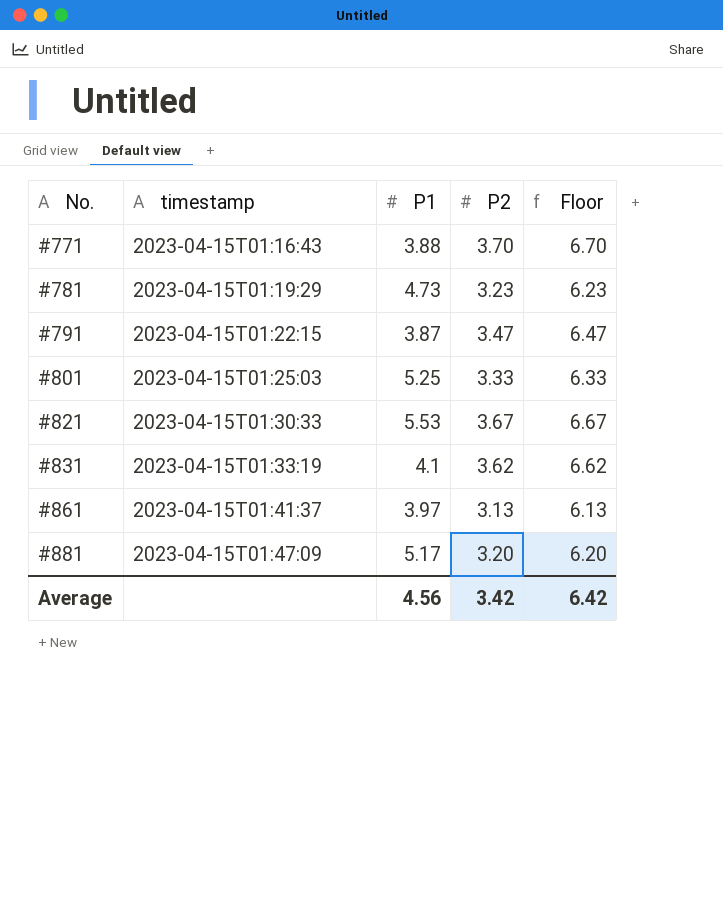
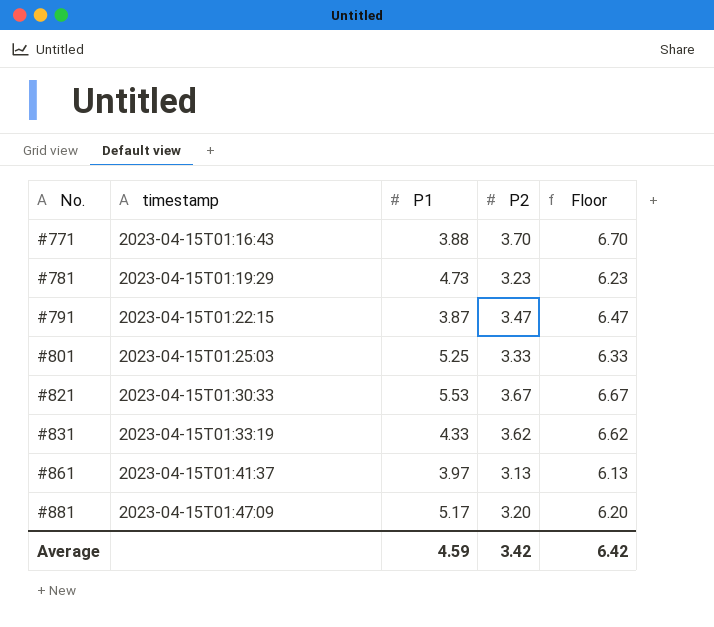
#831 | P1: 4.1 -> 4.33
Average | P1: 4.56 -> 4.59

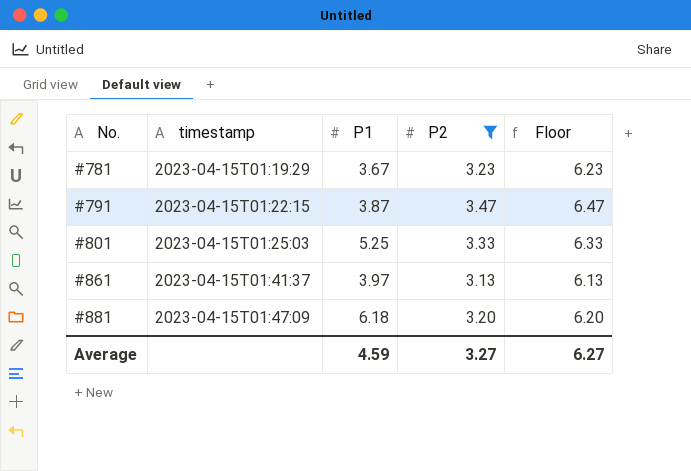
filter: none -> P2 <= 3.47
#781 | P1: 4.73 -> 3.67
#881 | P1: 5.17 -> 6.18
Average | P2: 3.42 -> 3.27
Average | Floor: 6.42 -> 6.27

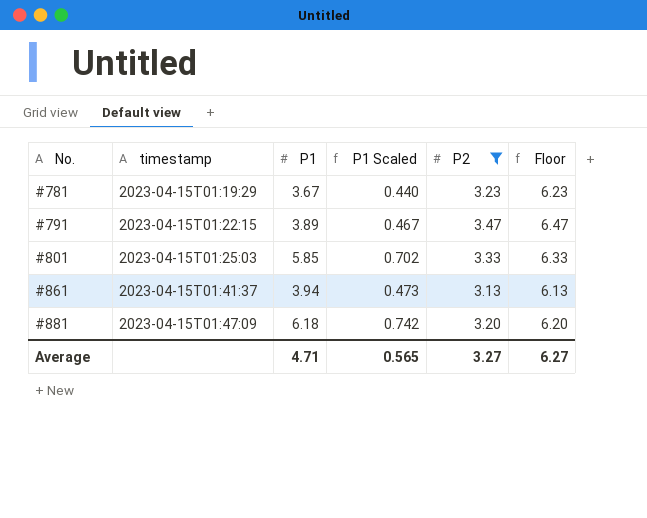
column P1 Scaled | formula: none -> [P1] * 0.12
#791 | P1: 3.87 -> 3.89
#801 | P1: 5.25 -> 5.85
#861 | P1: 3.97 -> 3.94
Average | P1: 4.59 -> 4.71

